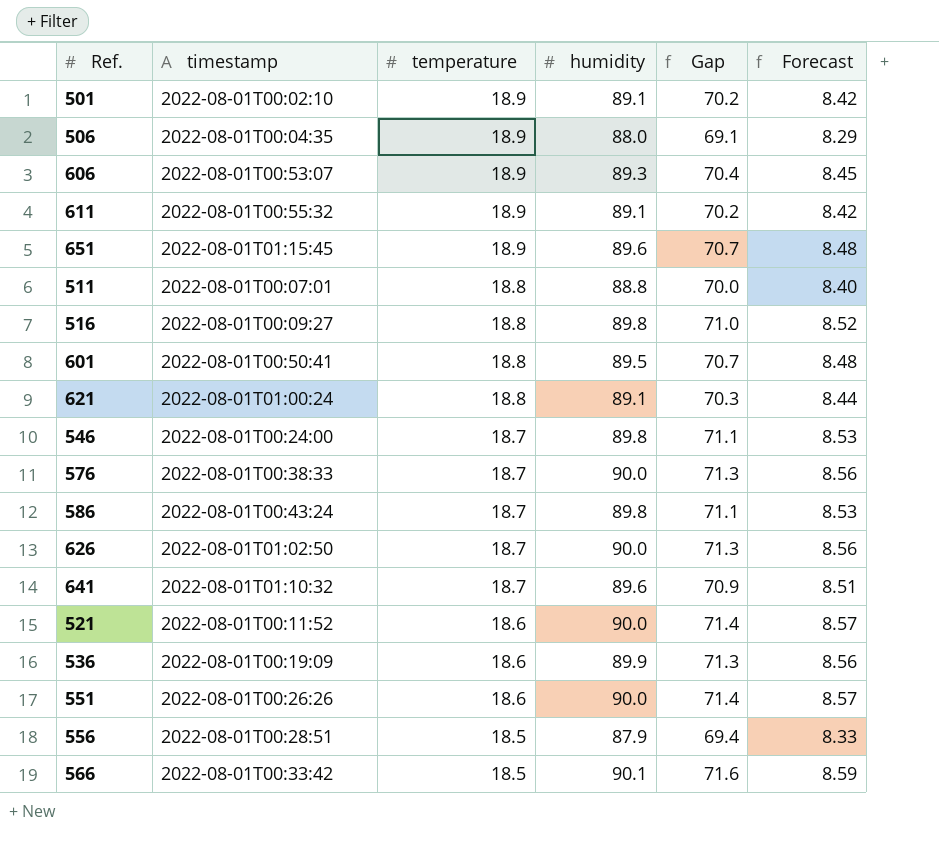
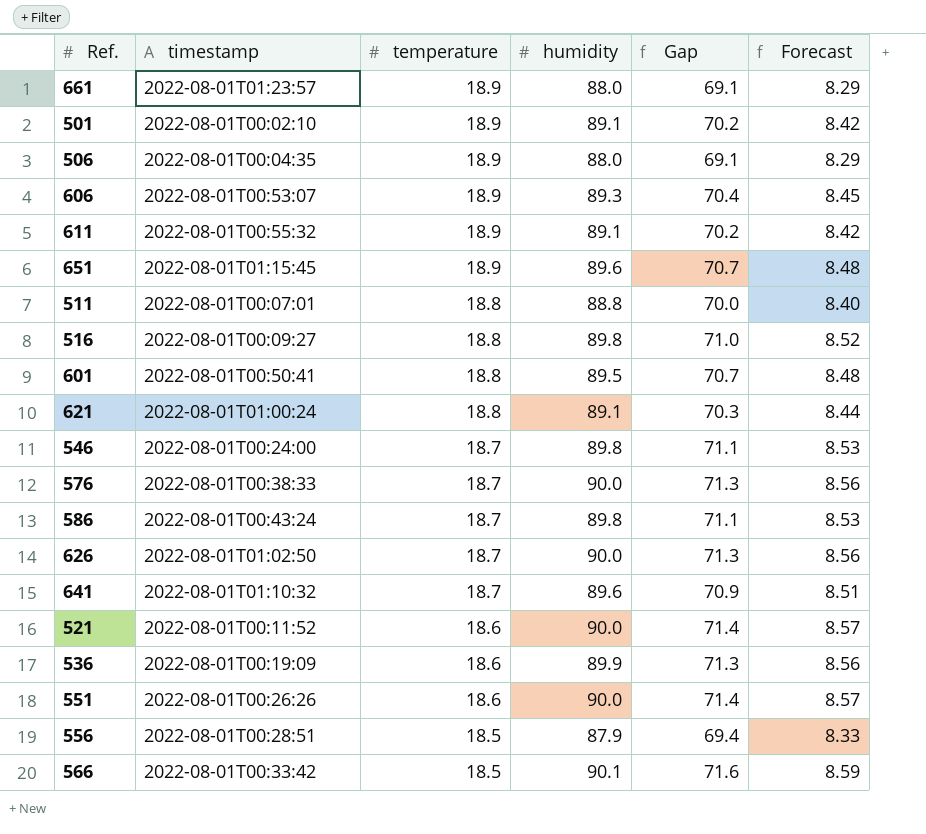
row 661: none -> 2022-08-01T01:23:57 | 18.9 | 88.0 | 69.1 | 8.29

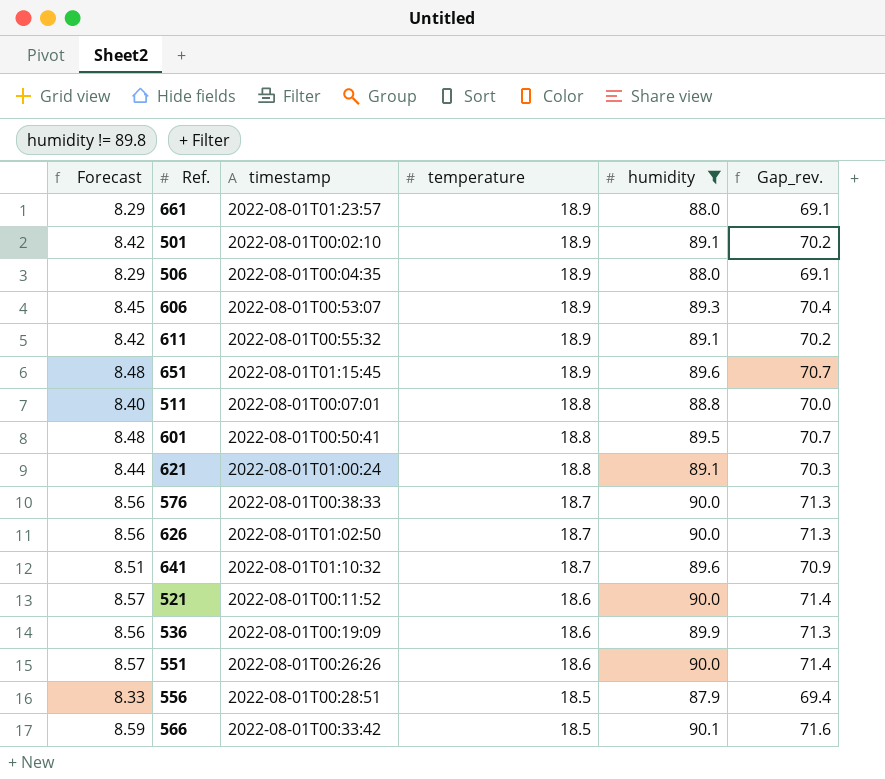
filter: none -> humidity != 89.8
column Forecast | position: 6 -> 1
column name: Gap -> Gap_rev.

